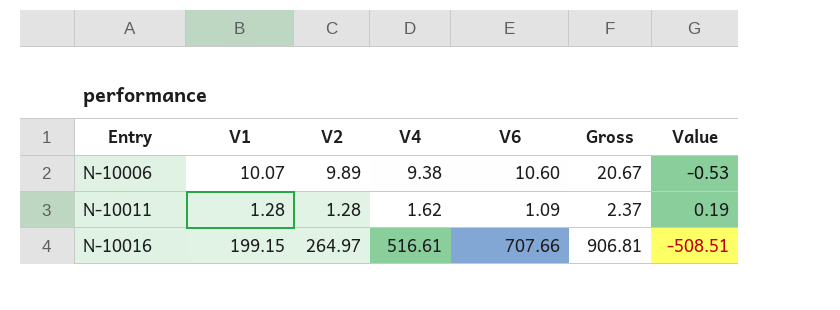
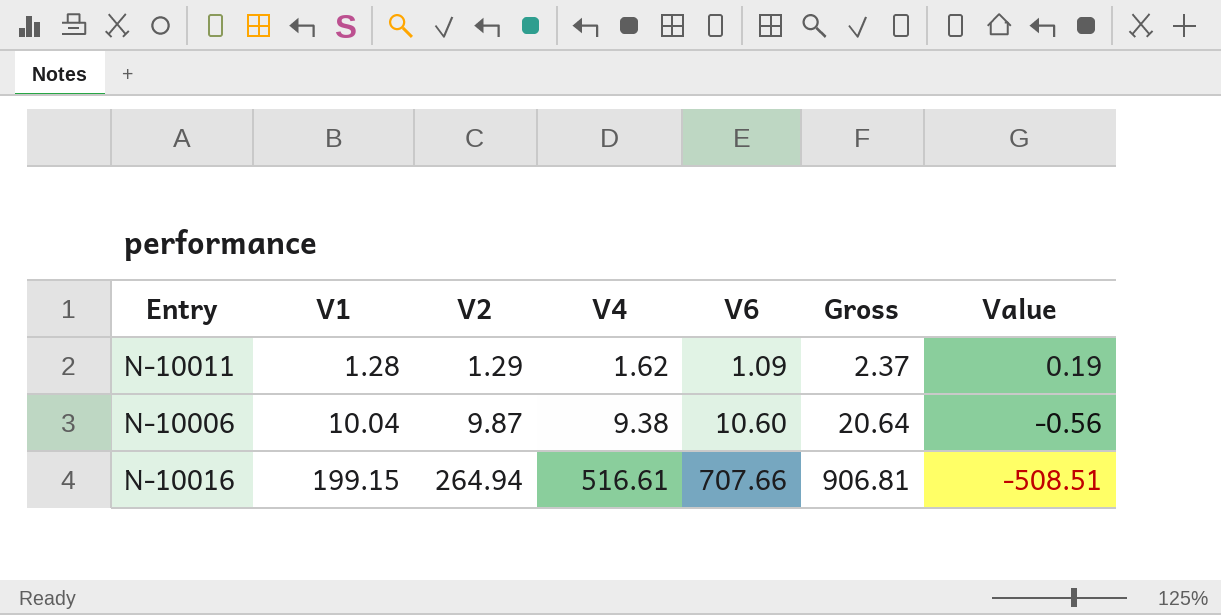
row order: Entry ascending -> V1 ascending
N-10011 | V2: 1.28 -> 1.29
N-10006 | V1: 10.07 -> 10.04
N-10006 | V2: 9.89 -> 9.87
N-10006 | Gross: 20.67 -> 20.64
N-10006 | Value: -0.53 -> -0.56
N-10016 | V2: 264.97 -> 264.94

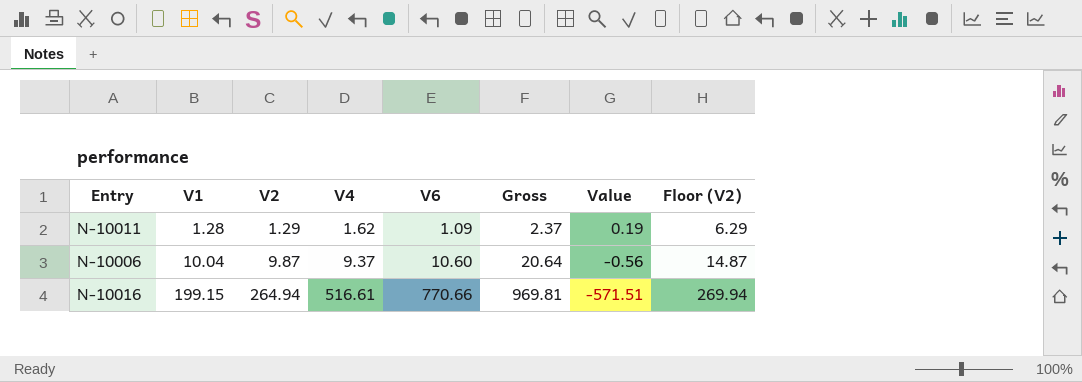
column Floor (V2) | formula: none -> [V2] + 5
N-10006 | V4: 9.38 -> 9.37
N-10016 | V6: 707.66 -> 770.66
N-10016 | Gross: 906.81 -> 969.81
N-10016 | Value: -508.51 -> -571.51

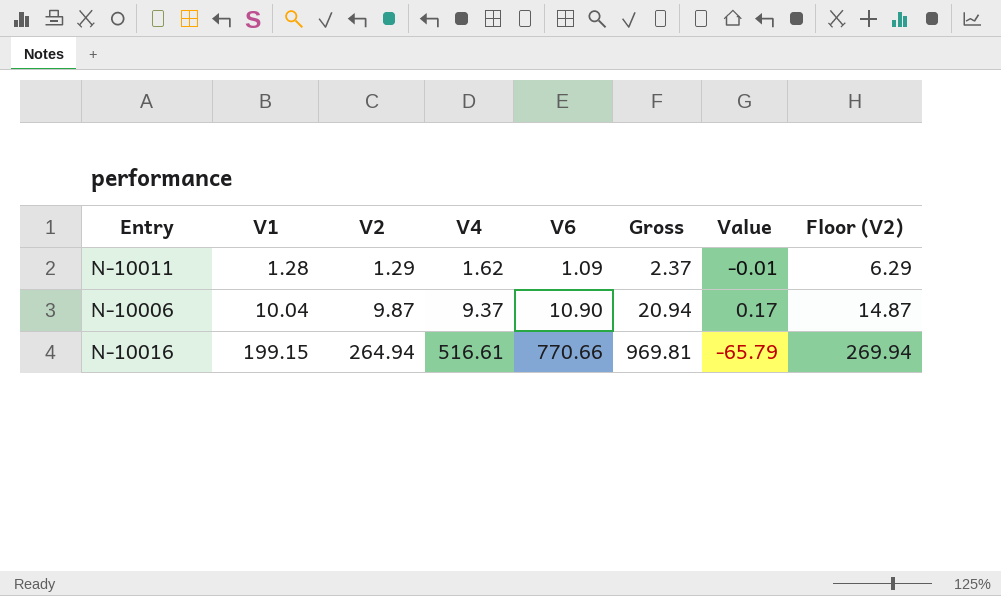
column Value | formula: [V1] - [V6] -> [V1] - [V2]
N-10006 | V6: 10.60 -> 10.90
N-10006 | Gross: 20.64 -> 20.94

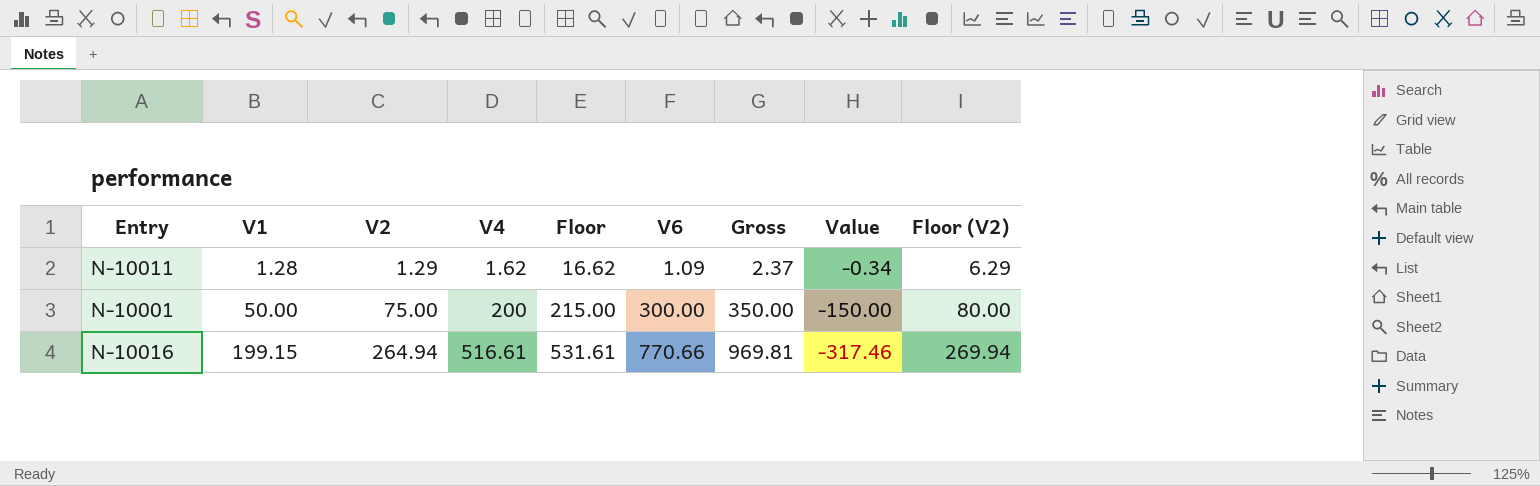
column Floor | formula: none -> [V4] + 15
column Value | formula: [V1] - [V2] -> [V1] - [V4]
row N-10006: 10.04 | 9.87 | 9.37 | 10.90 | 20.94 | 0.17 | 14.87 -> none
row N-10001: none -> 50.00 | 75.00 | 200 | 215.00 | 300.00 | 350.00 | -150.00 | 80.00

